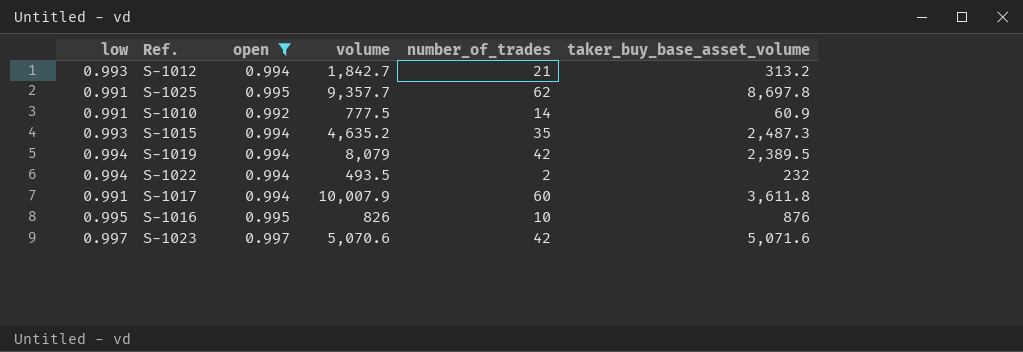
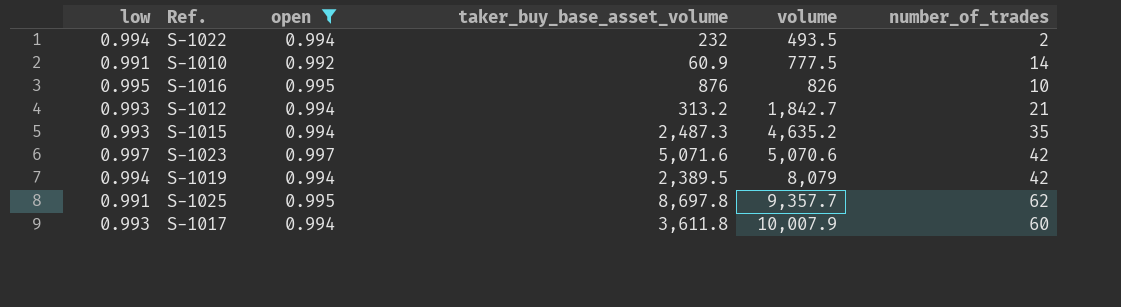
row order: none -> volume ascending
column taker_buy_base_asset_volume | position: 6 -> 4
S-1017 | low: 0.991 -> 0.993

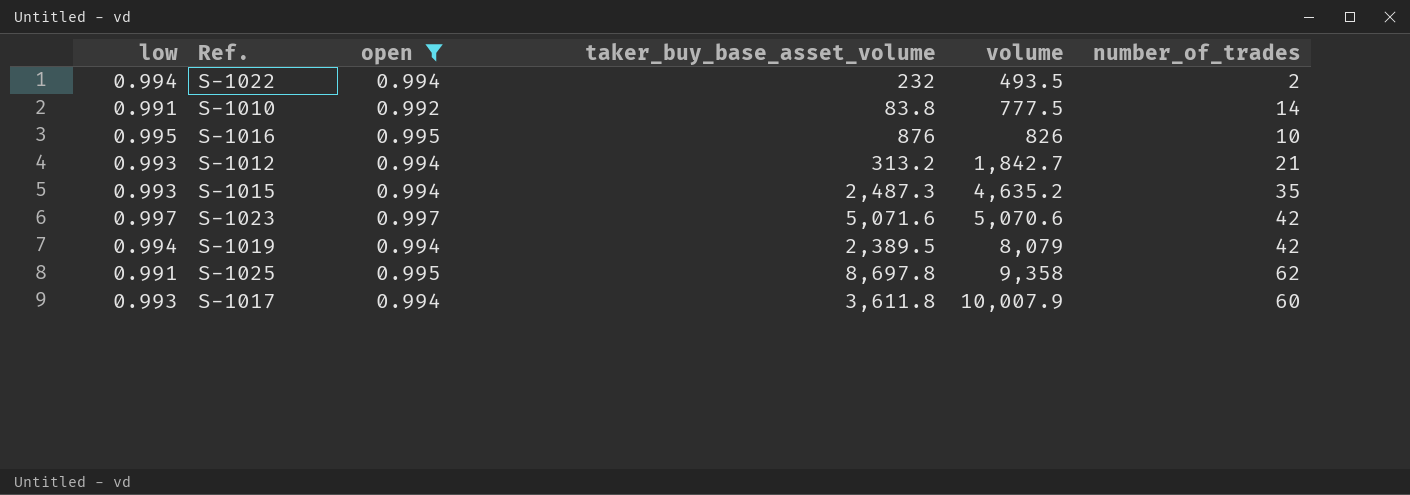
S-1010 | taker_buy_base_asset_volume: 60.9 -> 83.8
S-1025 | volume: 9,357.7 -> 9,358

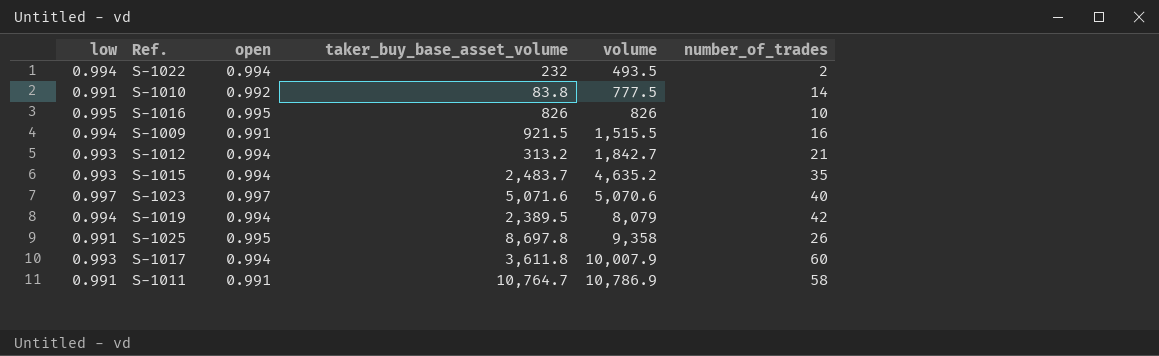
filter: open != 0.991 -> none
S-1016 | taker_buy_base_asset_volume: 876 -> 826
S-1015 | taker_buy_base_asset_volume: 2,487.3 -> 2,483.7
S-1023 | number_of_trades: 42 -> 40
S-1025 | number_of_trades: 62 -> 26

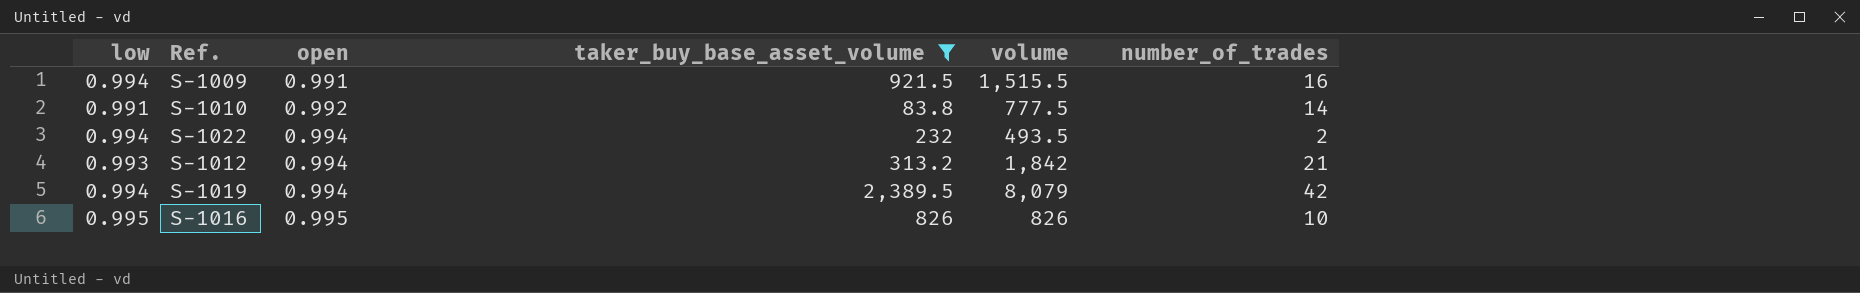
filter: none -> taker_buy_base_asset_volume <= 2,389.5
row order: volume ascending -> open ascending
S-1012 | volume: 1,842.7 -> 1,842

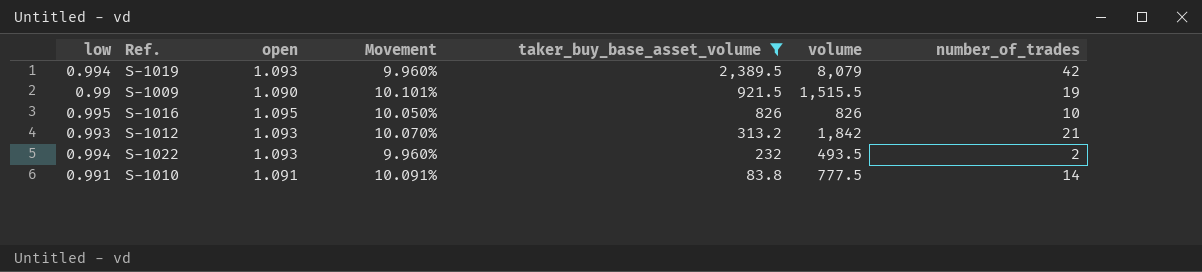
row order: open ascending -> taker_buy_base_asset_volume descending
column Movement | formula: none -> ([open] - [low]) / [low]
S-1019 | open: 0.994 -> 1.093
S-1009 | low: 0.994 -> 0.99
S-1009 | open: 0.991 -> 1.090
S-1009 | number_of_trades: 16 -> 19
S-1016 | open: 0.995 -> 1.095
S-1012 | open: 0.994 -> 1.093
S-1022 | open: 0.994 -> 1.093
S-1010 | open: 0.992 -> 1.091

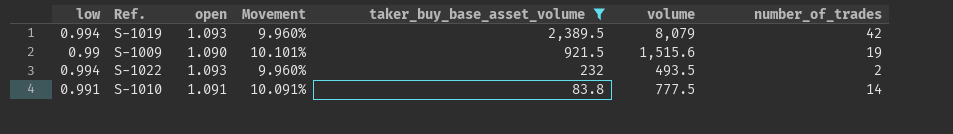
row S-1016: 0.995 | 1.095 | 10.050% | 826 | 826 | 10 -> none
row S-1012: 0.993 | 1.093 | 10.070% | 313.2 | 1,842 | 21 -> none
S-1009 | volume: 1,515.5 -> 1,515.6

